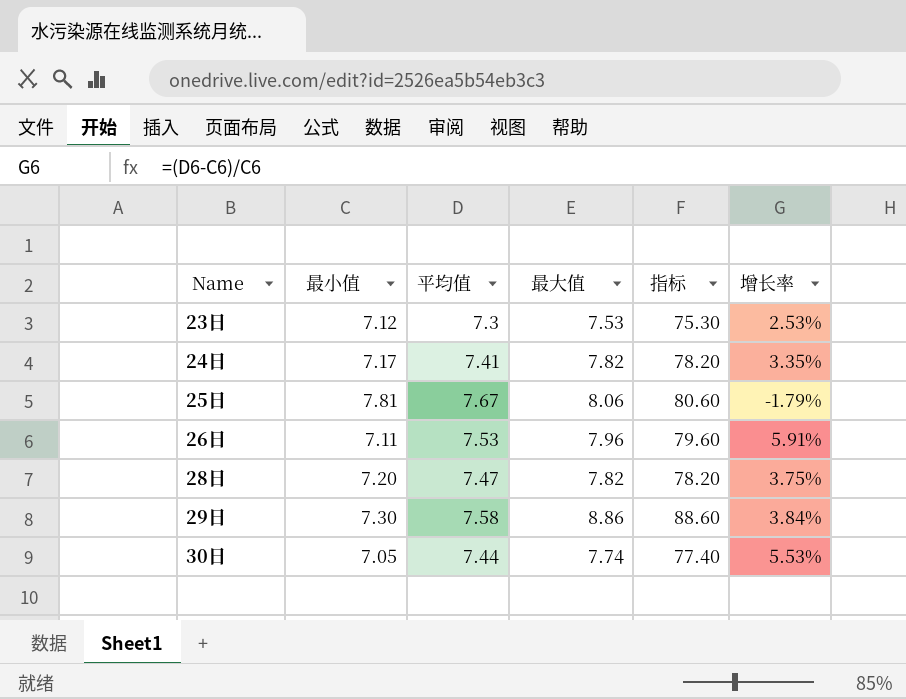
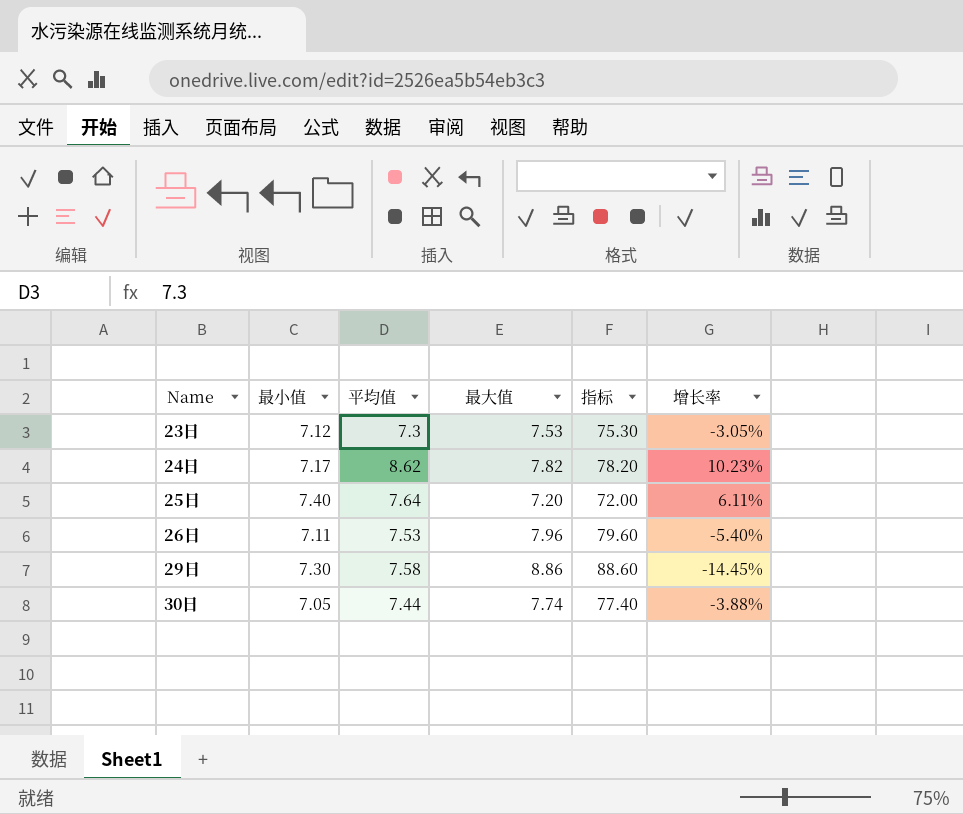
column 增长率 | formula: ([平均值] - [最小值]) / [最小值] -> ([平均值] - [最大值]) / [最大值]
row 28日: 7.20 | 7.47 | 7.82 | 78.20 | 3.75% -> none
24日 | 平均值: 7.41 -> 8.62
25日 | 最小值: 7.81 -> 7.40
25日 | 平均值: 7.67 -> 7.64
25日 | 最大值: 8.06 -> 7.20
25日 | 指标: 80.60 -> 72.00

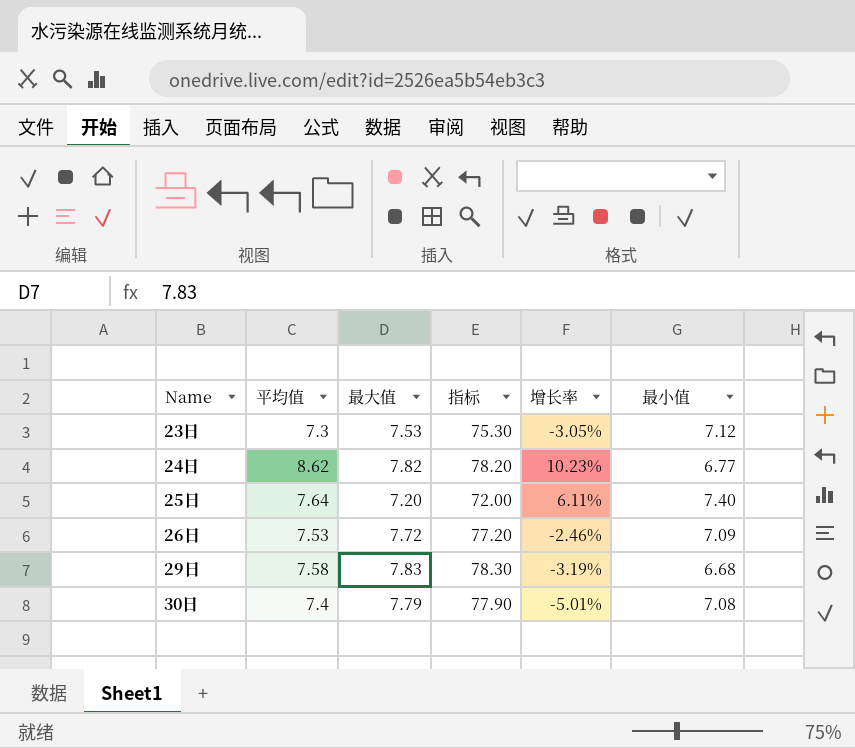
column 最小值 | position: 2 -> 6
24日 | 最小值: 7.17 -> 6.77
26日 | 最大值: 7.96 -> 7.72
26日 | 指标: 79.60 -> 77.20
26日 | 增长率: -5.40% -> -2.46%
26日 | 最小值: 7.11 -> 7.09
29日 | 最大值: 8.86 -> 7.83
29日 | 指标: 88.60 -> 78.30
29日 | 增长率: -14.45% -> -3.19%
29日 | 最小值: 7.30 -> 6.68
30日 | 平均值: 7.44 -> 7.4
30日 | 最大值: 7.74 -> 7.79
30日 | 指标: 77.40 -> 77.90
30日 | 增长率: -3.88% -> -5.01%
30日 | 最小值: 7.05 -> 7.08

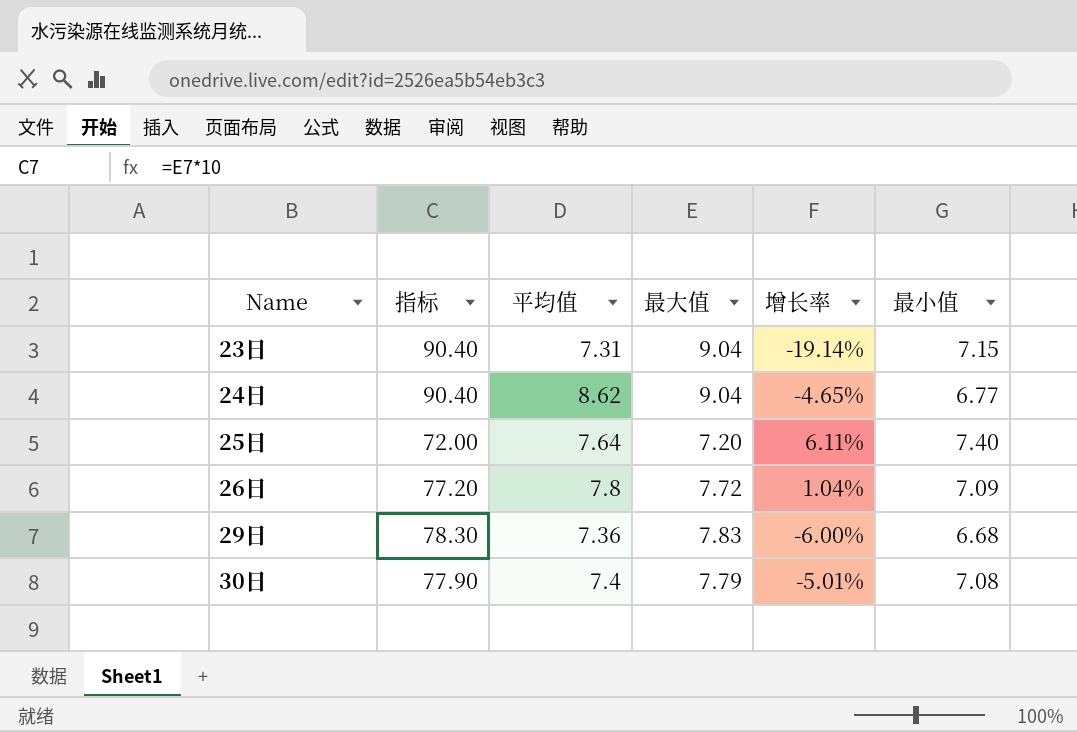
column 指标 | position: 4 -> 2
23日 | 指标: 75.30 -> 90.40
23日 | 平均值: 7.3 -> 7.31
23日 | 最大值: 7.53 -> 9.04
23日 | 增长率: -3.05% -> -19.14%
23日 | 最小值: 7.12 -> 7.15
24日 | 指标: 78.20 -> 90.40
24日 | 最大值: 7.82 -> 9.04
24日 | 增长率: 10.23% -> -4.65%
26日 | 平均值: 7.53 -> 7.8
26日 | 增长率: -2.46% -> 1.04%
29日 | 平均值: 7.58 -> 7.36
29日 | 增长率: -3.19% -> -6.00%

